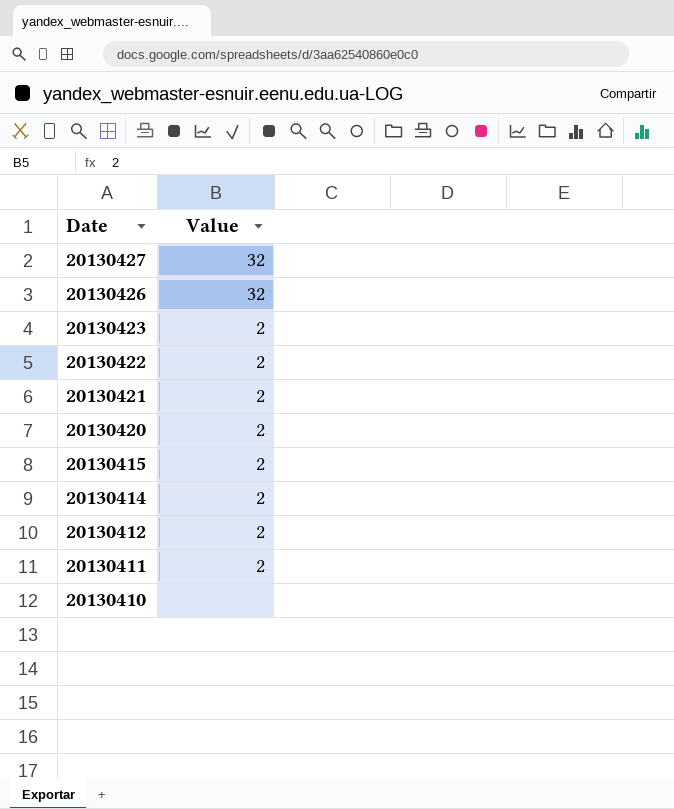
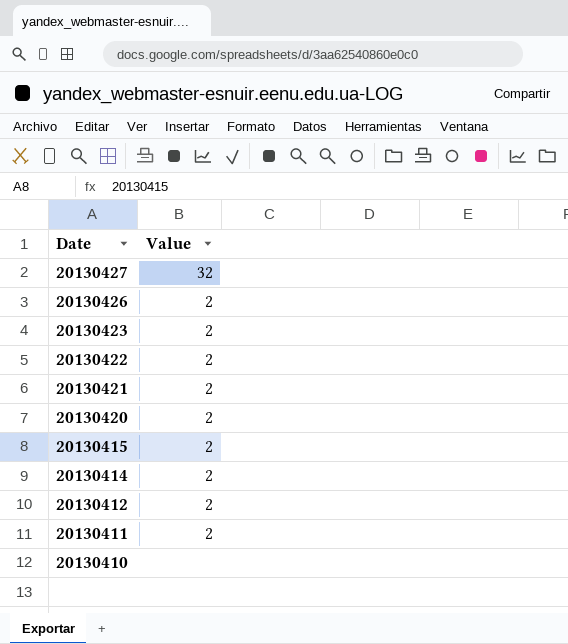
20130426 | Value: 32 -> 2

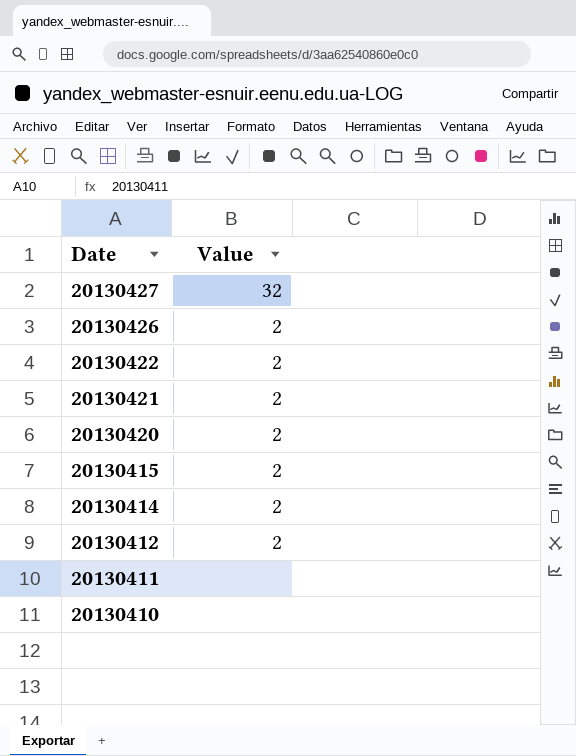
row 20130423: 2 -> none
20130411 | Value: 2 -> none

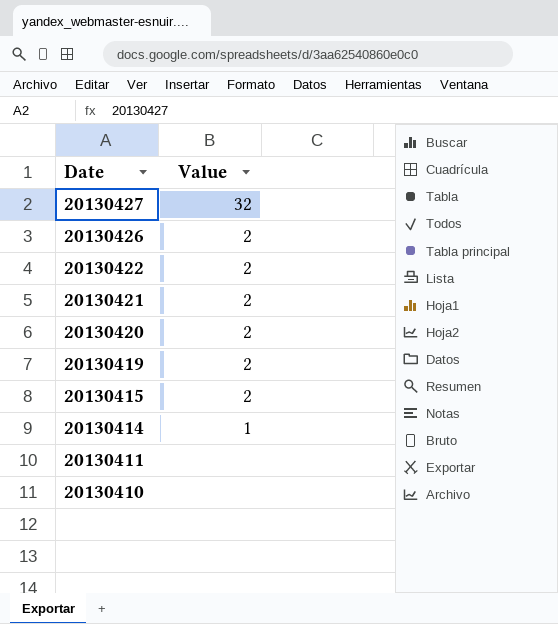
row 20130412: 2 -> none
row 20130419: none -> 2
20130414 | Value: 2 -> 1

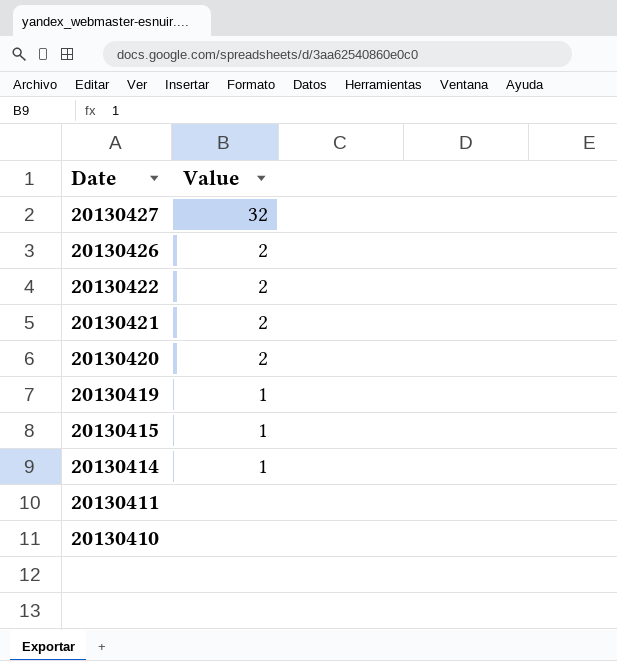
20130419 | Value: 2 -> 1
20130415 | Value: 2 -> 1

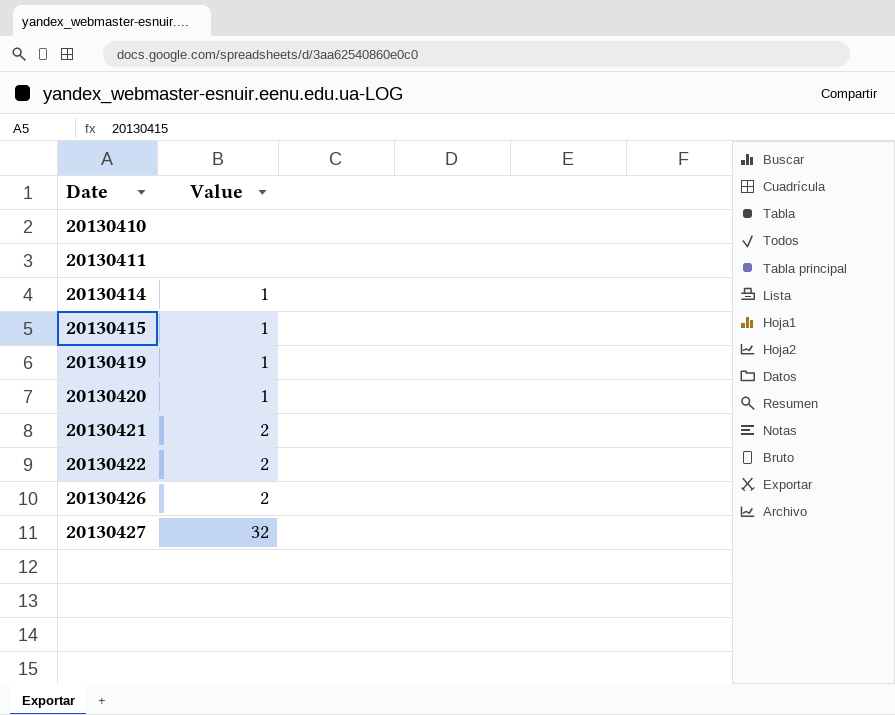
row order: Date descending -> Date ascending
20130420 | Value: 2 -> 1

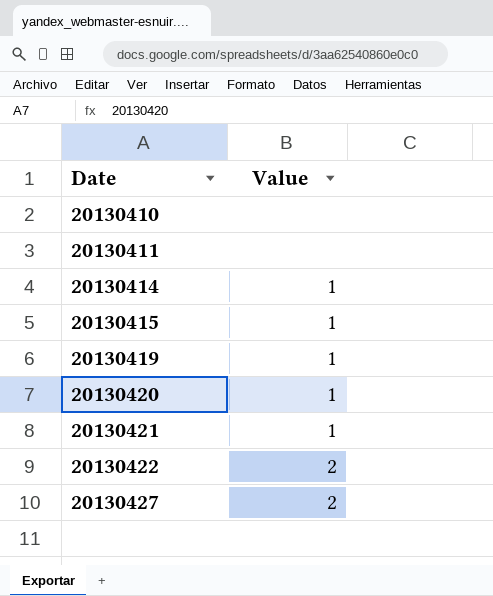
row 20130426: 2 -> none
20130421 | Value: 2 -> 1
20130427 | Value: 32 -> 2

